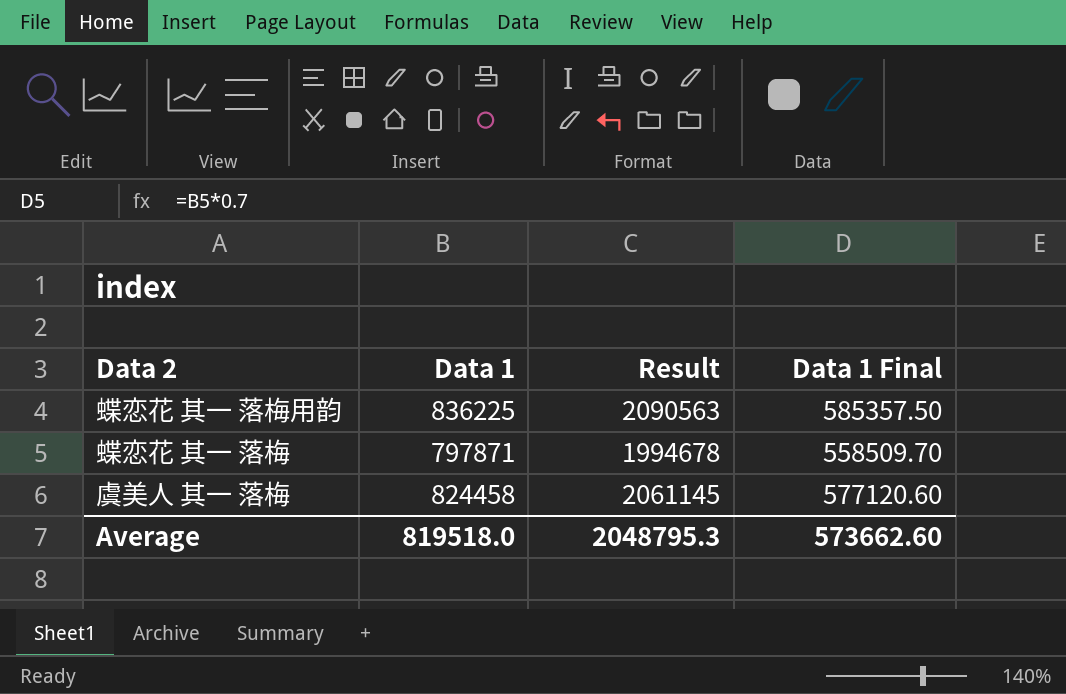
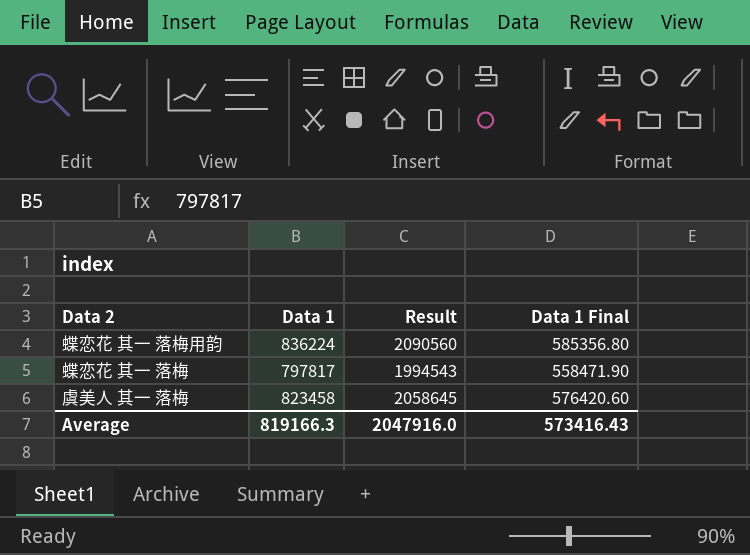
蝶恋花 其一 落梅用韵 | Data 1: 836225 -> 836224
蝶恋花 其一 落梅用韵 | Result: 2090563 -> 2090560
蝶恋花 其一 落梅用韵 | Data 1 Final: 585357.50 -> 585356.80
蝶恋花 其一 落梅 | Data 1: 797871 -> 797817
蝶恋花 其一 落梅 | Result: 1994678 -> 1994543
蝶恋花 其一 落梅 | Data 1 Final: 558509.70 -> 558471.90
虞美人 其一 落梅 | Data 1: 824458 -> 823458
虞美人 其一 落梅 | Result: 2061145 -> 2058645
虞美人 其一 落梅 | Data 1 Final: 577120.60 -> 576420.60
Average | Data 1: 819518.0 -> 819166.3
Average | Result: 2048795.3 -> 2047916.0
Average | Data 1 Final: 573662.60 -> 573416.43

